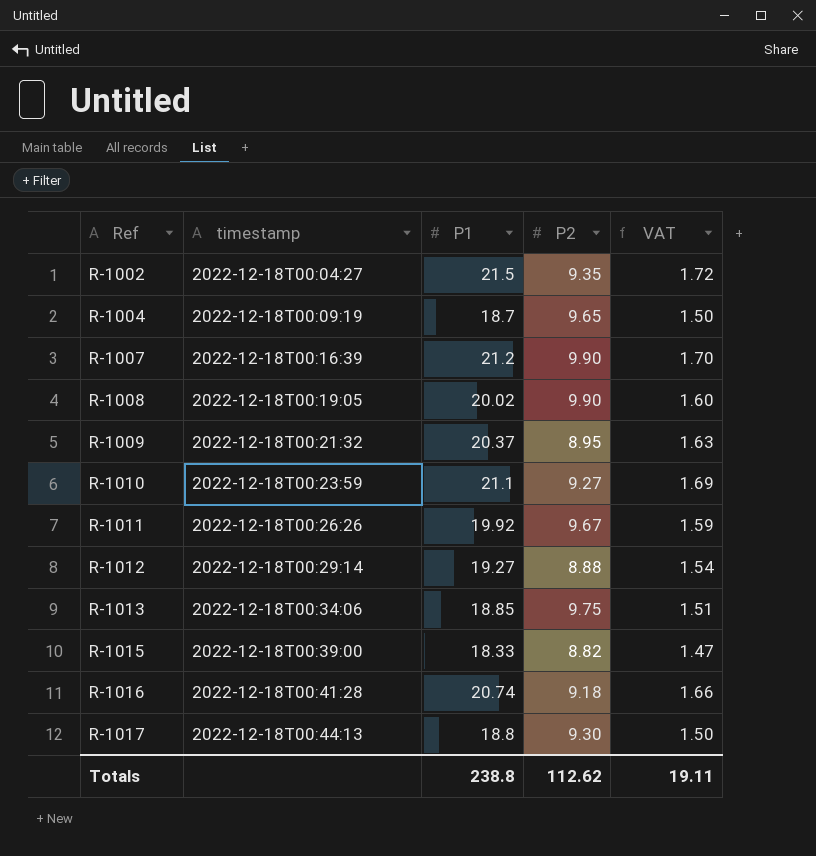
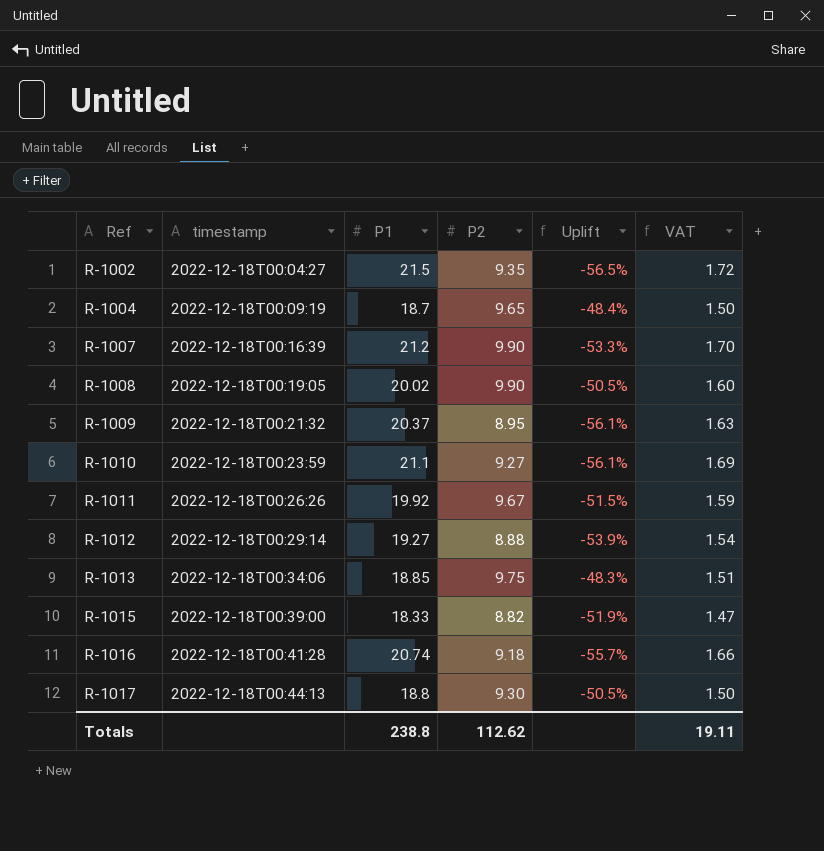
column Uplift | formula: none -> ([P2] - [P1]) / [P1]

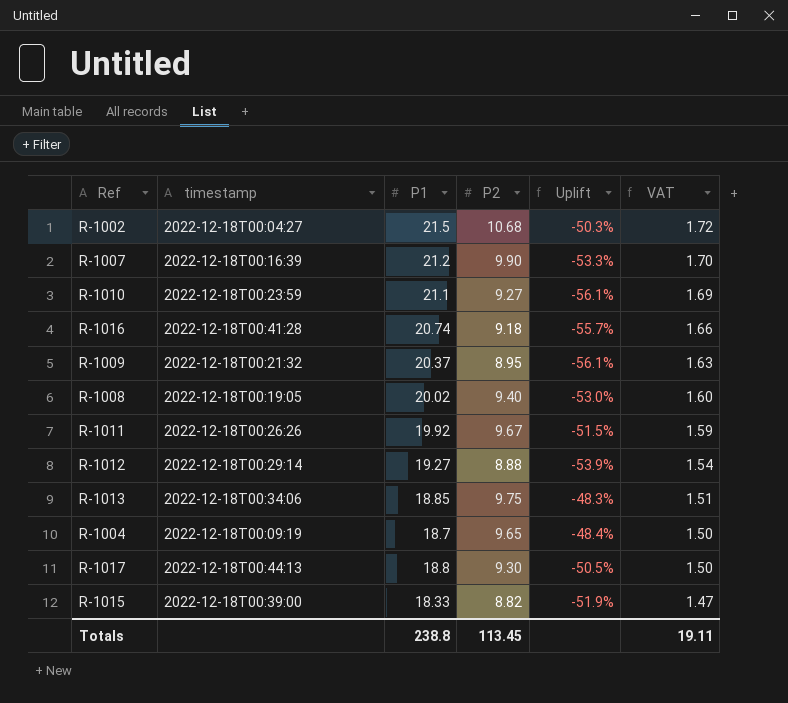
row order: Ref ascending -> VAT descending
R-1002 | P2: 9.35 -> 10.68
R-1002 | Uplift: -56.5% -> -50.3%
R-1008 | P2: 9.90 -> 9.40
R-1008 | Uplift: -50.5% -> -53.0%
Totals | P2: 112.62 -> 113.45

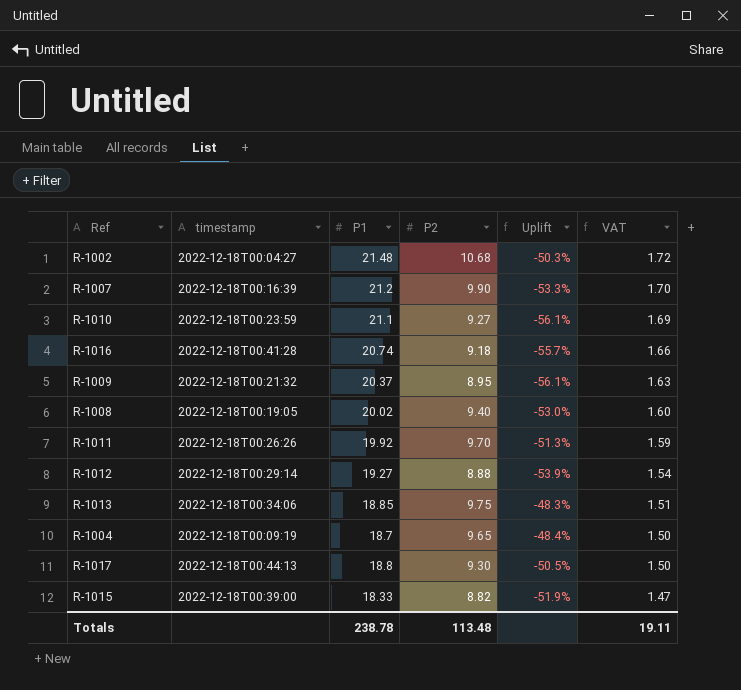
R-1002 | P1: 21.5 -> 21.48
R-1011 | P2: 9.67 -> 9.70
R-1011 | Uplift: -51.5% -> -51.3%
Totals | P1: 238.8 -> 238.78
Totals | P2: 113.45 -> 113.48

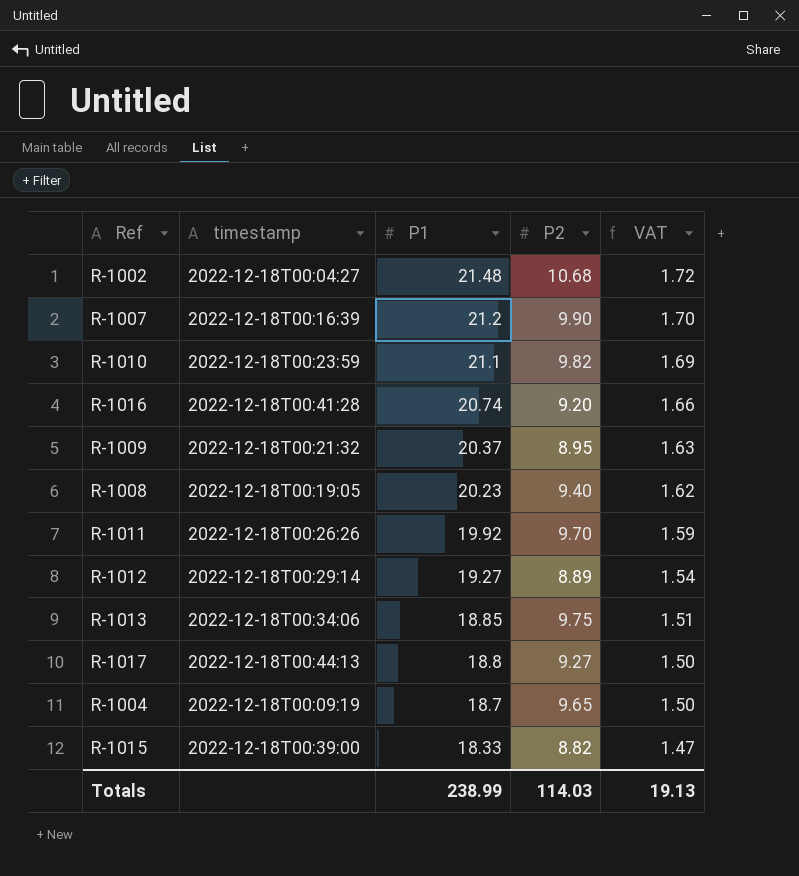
row order: VAT descending -> P1 descending
column Uplift | formula: ([P2] - [P1]) / [P1] -> none
R-1010 | P2: 9.27 -> 9.82
R-1016 | P2: 9.18 -> 9.20
R-1008 | P1: 20.02 -> 20.23
R-1008 | VAT: 1.60 -> 1.62
R-1012 | P2: 8.88 -> 8.89
R-1017 | P2: 9.30 -> 9.27
Totals | P1: 238.78 -> 238.99
Totals | P2: 113.48 -> 114.03
Totals | VAT: 19.11 -> 19.13

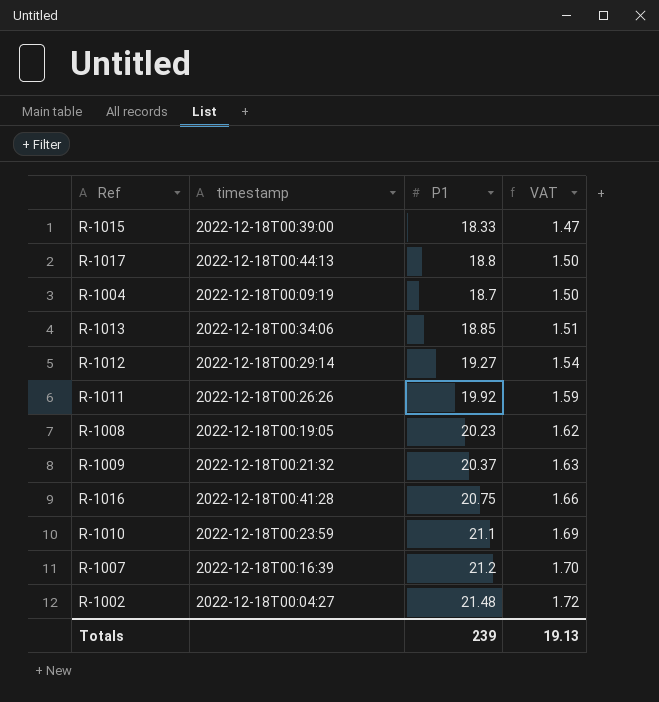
row order: P1 descending -> VAT ascending
column P2 | position: 4 -> none
R-1016 | P1: 20.74 -> 20.75
Totals | P1: 238.99 -> 239

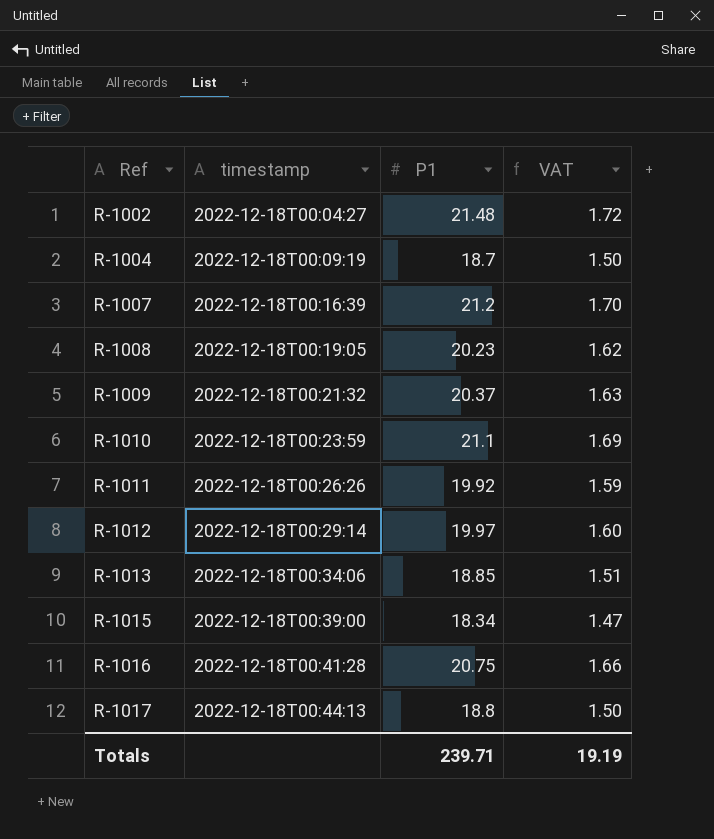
row order: VAT ascending -> Ref ascending
R-1012 | P1: 19.27 -> 19.97
R-1012 | VAT: 1.54 -> 1.60
R-1015 | P1: 18.33 -> 18.34
Totals | P1: 239 -> 239.71
Totals | VAT: 19.13 -> 19.19

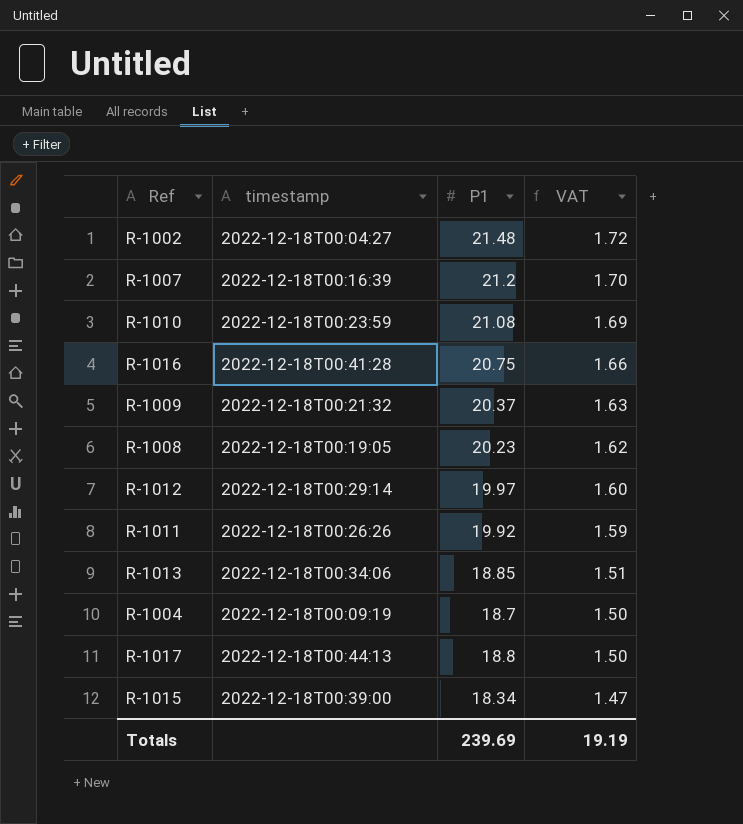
row order: Ref ascending -> VAT descending
R-1010 | P1: 21.1 -> 21.08
Totals | P1: 239.71 -> 239.69

